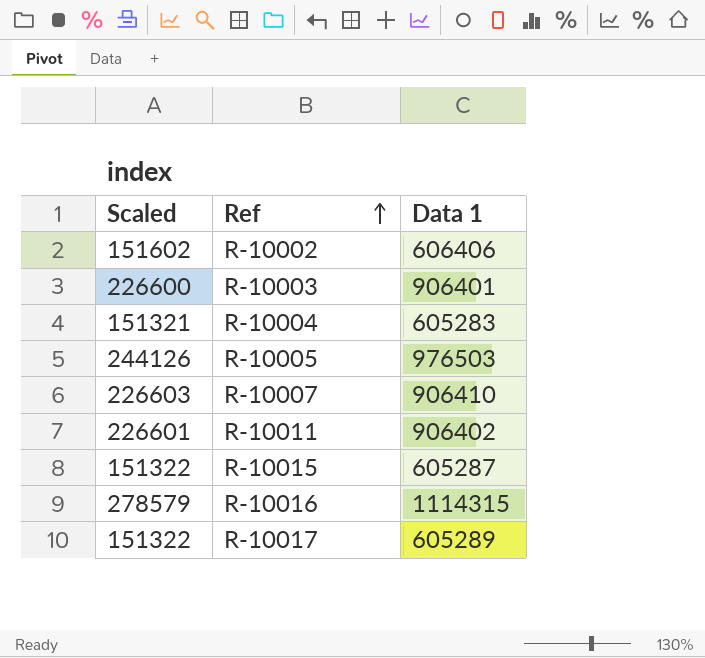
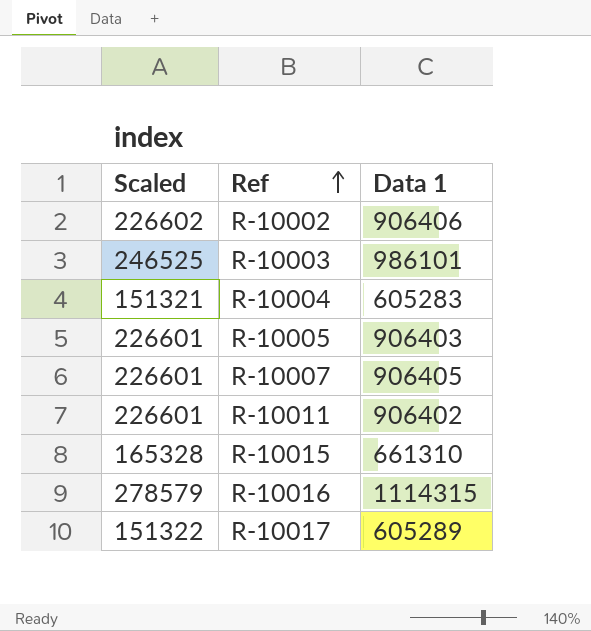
R-10002 | Scaled: 151602 -> 226602
R-10002 | Data 1: 606406 -> 906406
R-10003 | Scaled: 226600 -> 246525
R-10003 | Data 1: 906401 -> 986101
R-10005 | Scaled: 244126 -> 226601
R-10005 | Data 1: 976503 -> 906403
R-10007 | Scaled: 226603 -> 226601
R-10007 | Data 1: 906410 -> 906405
R-10015 | Scaled: 151322 -> 165328
R-10015 | Data 1: 605287 -> 661310

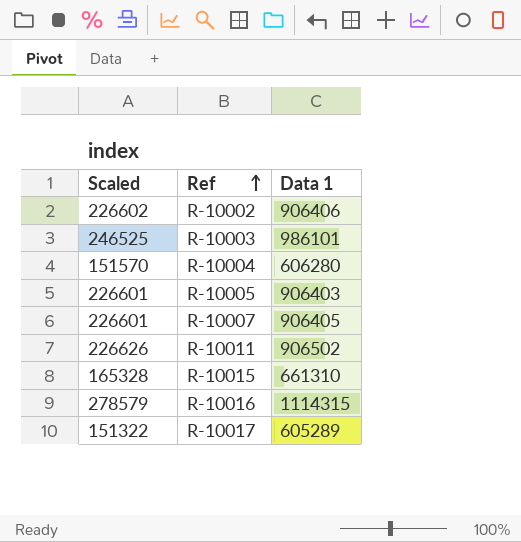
R-10004 | Scaled: 151321 -> 151570
R-10004 | Data 1: 605283 -> 606280
R-10011 | Scaled: 226601 -> 226626
R-10011 | Data 1: 906402 -> 906502

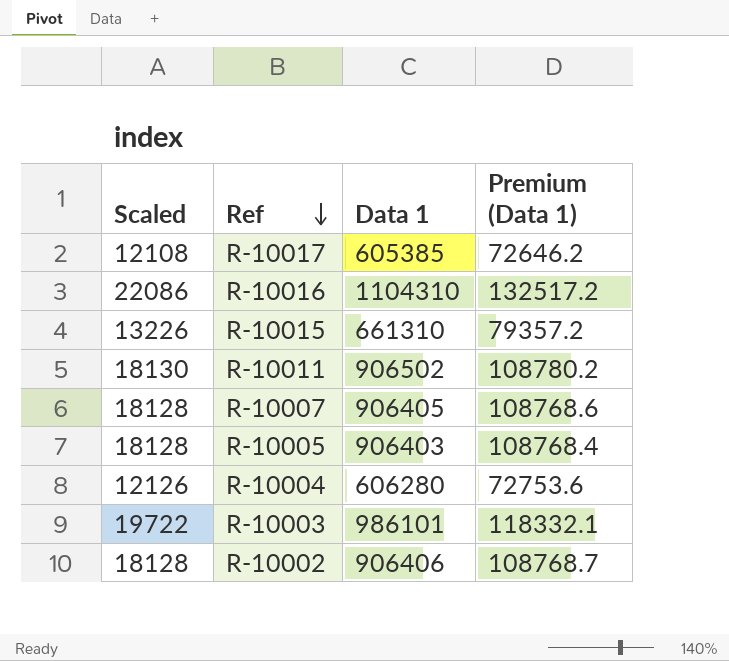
row order: Ref ascending -> Ref descending
column Scaled | formula: [Data 1] * 0.25 -> [Data 1] * 0.02
column Premium (Data 1) | formula: none -> [Data 1] * 0.12
R-10017 | Data 1: 605289 -> 605385
R-10016 | Data 1: 1114315 -> 1104310

